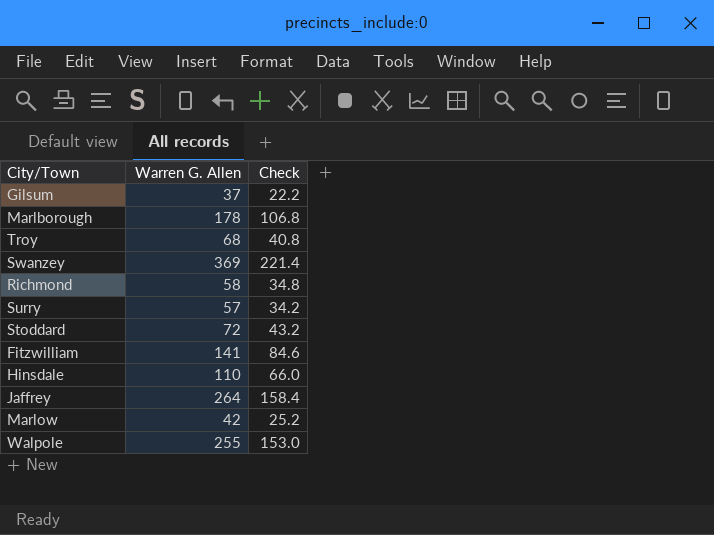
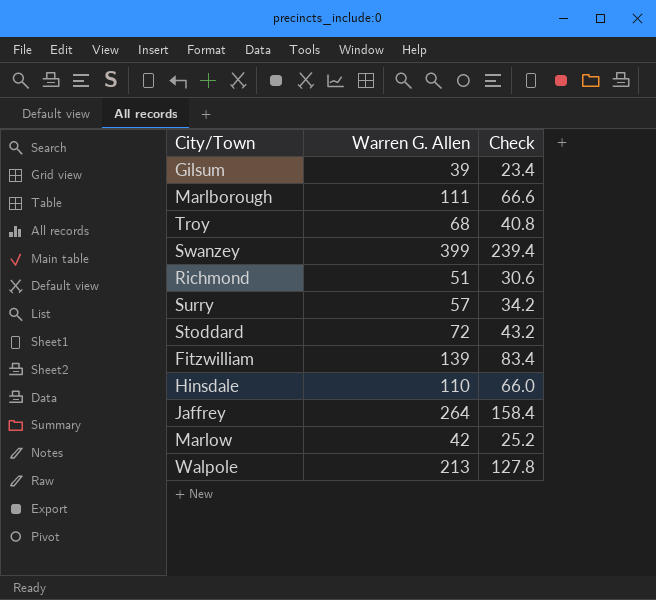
Gilsum | Warren G. Allen: 37 -> 39
Gilsum | Check: 22.2 -> 23.4
Marlborough | Warren G. Allen: 178 -> 111
Marlborough | Check: 106.8 -> 66.6
Swanzey | Warren G. Allen: 369 -> 399
Swanzey | Check: 221.4 -> 239.4
Richmond | Warren G. Allen: 58 -> 51
Richmond | Check: 34.8 -> 30.6
Fitzwilliam | Warren G. Allen: 141 -> 139
Fitzwilliam | Check: 84.6 -> 83.4
Walpole | Warren G. Allen: 255 -> 213
Walpole | Check: 153.0 -> 127.8

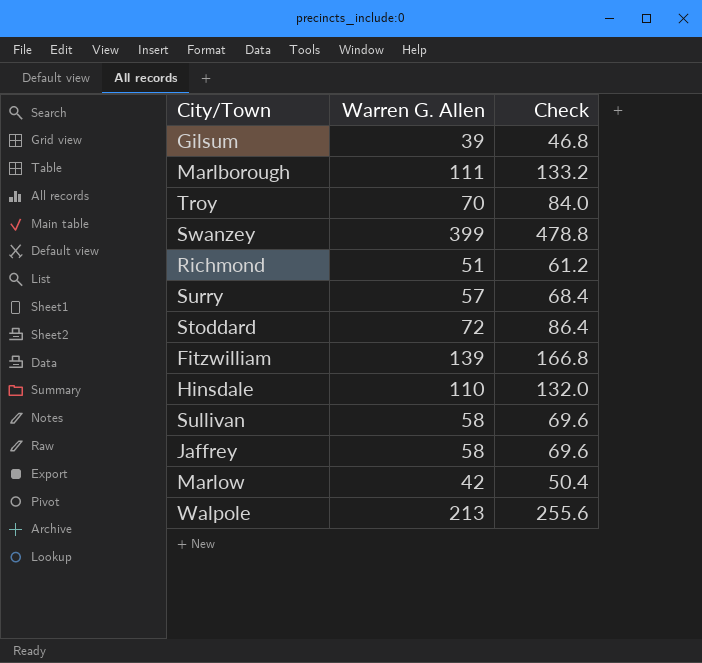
column Check | formula: [Warren G. Allen] * 0.6 -> [Warren G. Allen] * 1.2
Troy | Warren G. Allen: 68 -> 70
row Sullivan: none -> 58 | 69.6
Jaffrey | Warren G. Allen: 264 -> 58

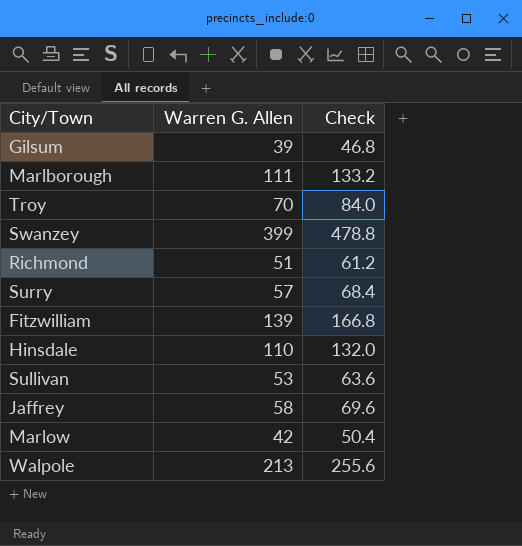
row Stoddard: 72 | 86.4 -> none
Sullivan | Warren G. Allen: 58 -> 53
Sullivan | Check: 69.6 -> 63.6

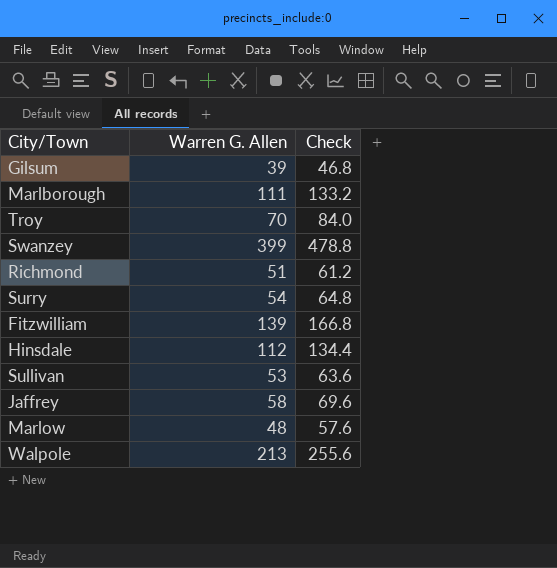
Surry | Warren G. Allen: 57 -> 54
Surry | Check: 68.4 -> 64.8
Hinsdale | Warren G. Allen: 110 -> 112
Hinsdale | Check: 132.0 -> 134.4
Marlow | Warren G. Allen: 42 -> 48
Marlow | Check: 50.4 -> 57.6

